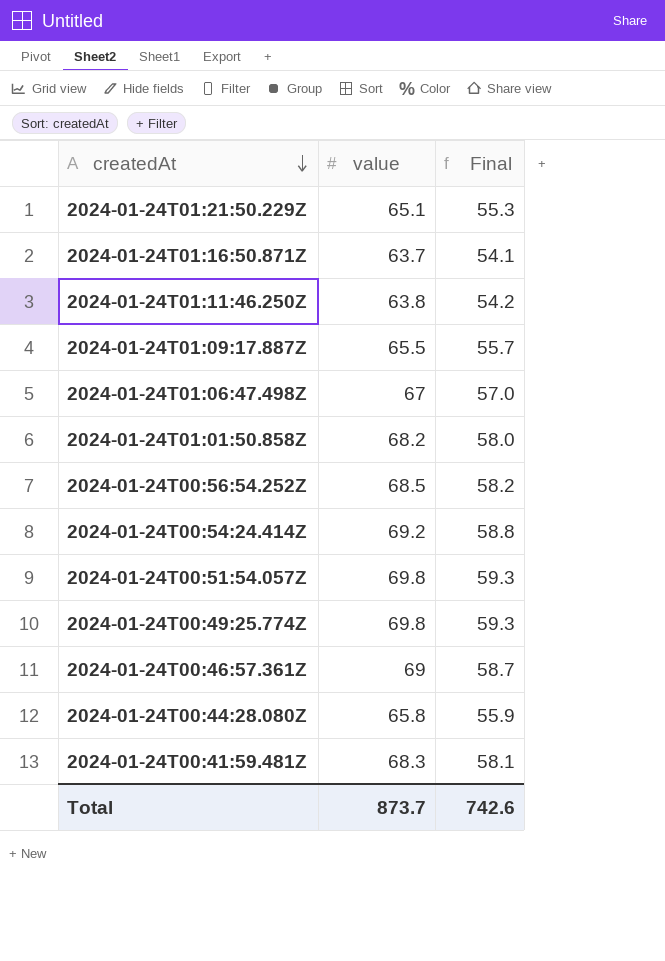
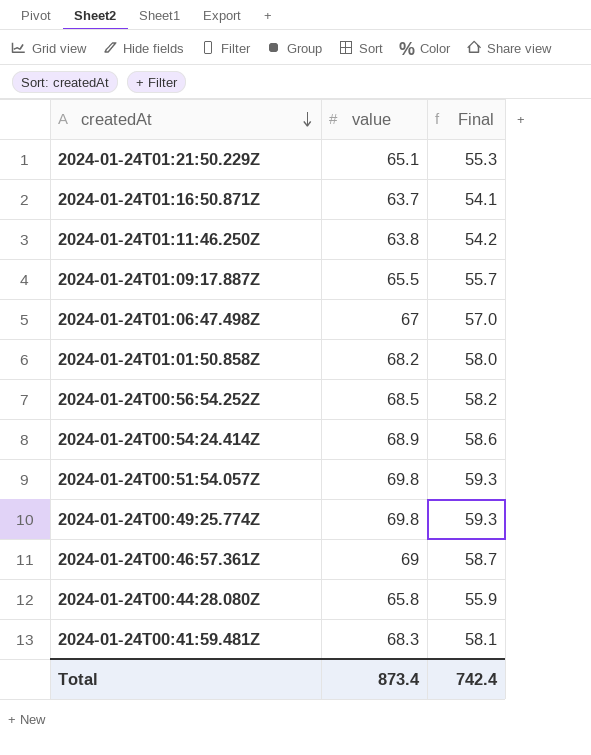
2024-01-24T00:54:24.414Z | value: 69.2 -> 68.9
2024-01-24T00:54:24.414Z | Final: 58.8 -> 58.6
Total | value: 873.7 -> 873.4
Total | Final: 742.6 -> 742.4

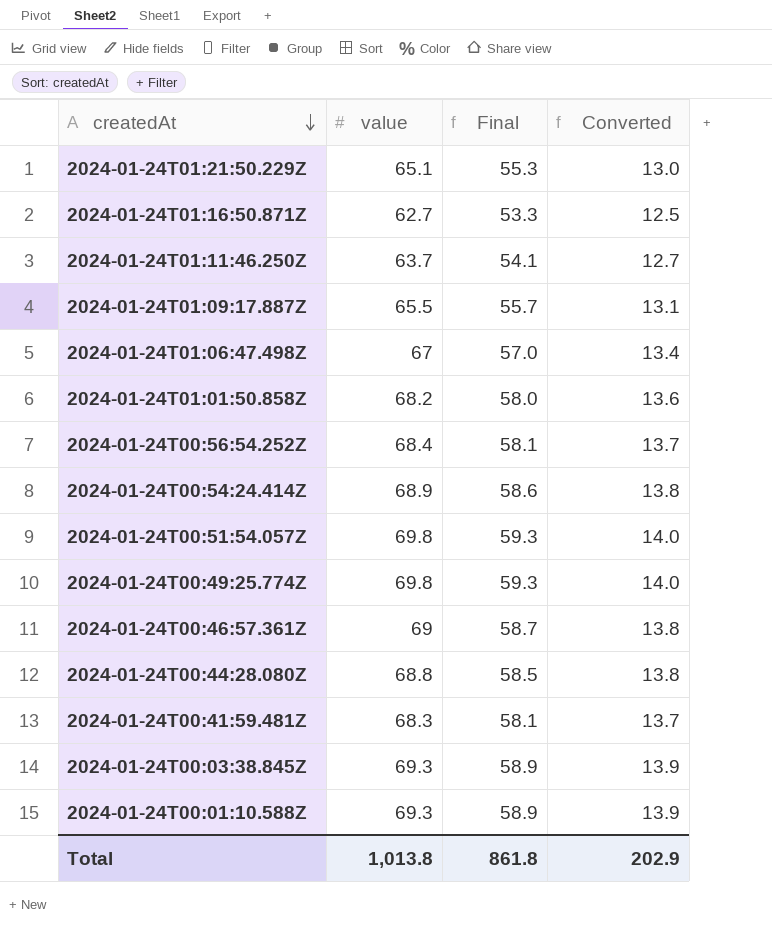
column Converted | formula: none -> [value] * 0.2
2024-01-24T01:16:50.871Z | value: 63.7 -> 62.7
2024-01-24T01:16:50.871Z | Final: 54.1 -> 53.3
2024-01-24T01:11:46.250Z | value: 63.8 -> 63.7
2024-01-24T01:11:46.250Z | Final: 54.2 -> 54.1
2024-01-24T00:56:54.252Z | value: 68.5 -> 68.4
2024-01-24T00:56:54.252Z | Final: 58.2 -> 58.1
2024-01-24T00:44:28.080Z | value: 65.8 -> 68.8
2024-01-24T00:44:28.080Z | Final: 55.9 -> 58.5
row 2024-01-24T00:03:38.845Z: none -> 69.3 | 58.9 | 13.9
row 2024-01-24T00:01:10.588Z: none -> 69.3 | 58.9 | 13.9
Total | value: 873.4 -> 1,013.8
Total | Final: 742.4 -> 861.8

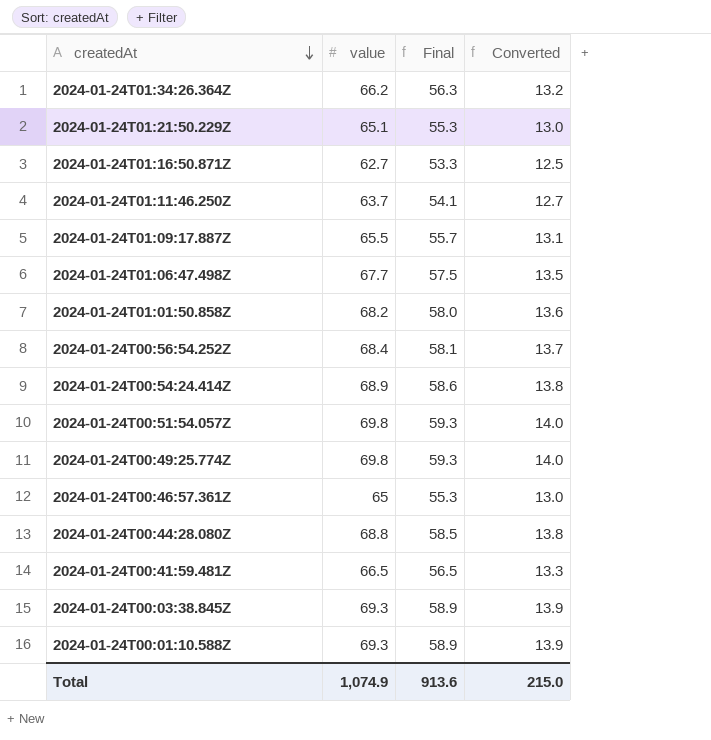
row 2024-01-24T01:34:26.364Z: none -> 66.2 | 56.3 | 13.2
2024-01-24T01:06:47.498Z | value: 67 -> 67.7
2024-01-24T01:06:47.498Z | Final: 57.0 -> 57.5
2024-01-24T01:06:47.498Z | Converted: 13.4 -> 13.5
2024-01-24T00:46:57.361Z | value: 69 -> 65
2024-01-24T00:46:57.361Z | Final: 58.7 -> 55.3
2024-01-24T00:46:57.361Z | Converted: 13.8 -> 13.0
2024-01-24T00:41:59.481Z | value: 68.3 -> 66.5
2024-01-24T00:41:59.481Z | Final: 58.1 -> 56.5
2024-01-24T00:41:59.481Z | Converted: 13.7 -> 13.3
Total | value: 1,013.8 -> 1,074.9
Total | Final: 861.8 -> 913.6
Total | Converted: 202.9 -> 215.0

